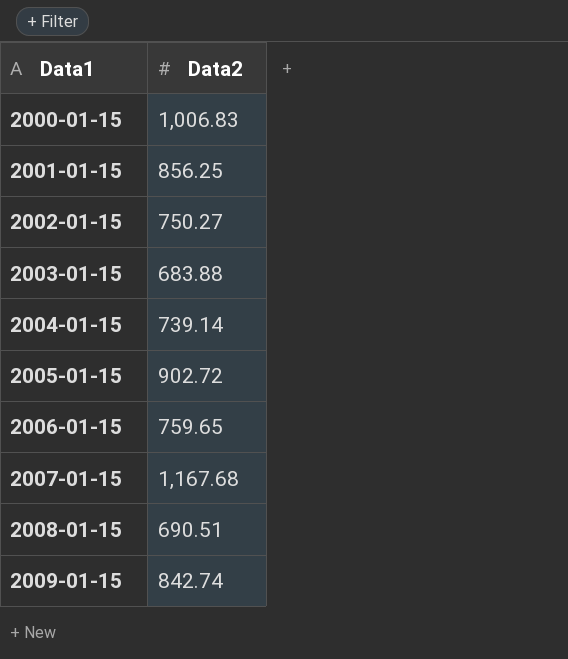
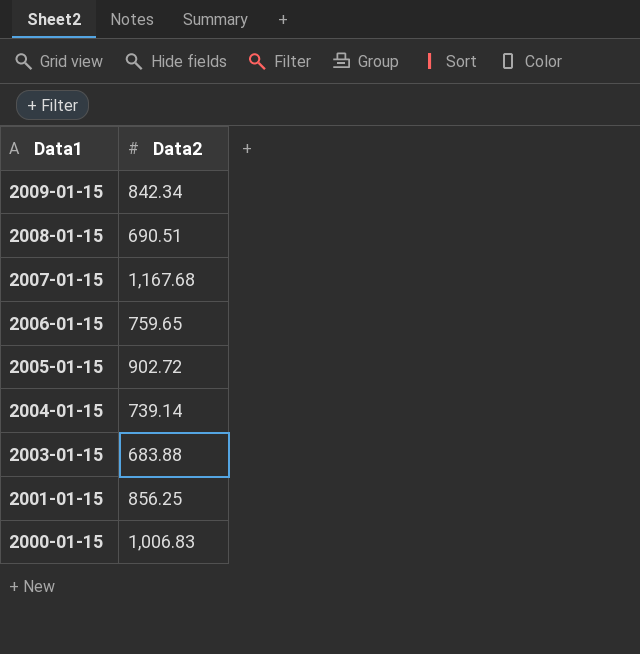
row order: Data1 ascending -> Data1 descending
row 2002-01-15: 750.27 -> none
2009-01-15 | Data2: 842.74 -> 842.34

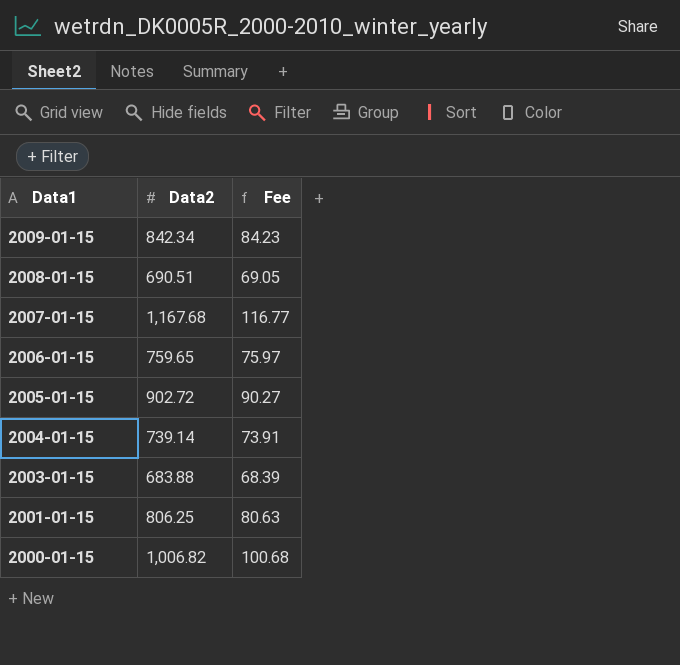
column Fee | formula: none -> [Data2] * 0.1
2001-01-15 | Data2: 856.25 -> 806.25
2000-01-15 | Data2: 1,006.83 -> 1,006.82

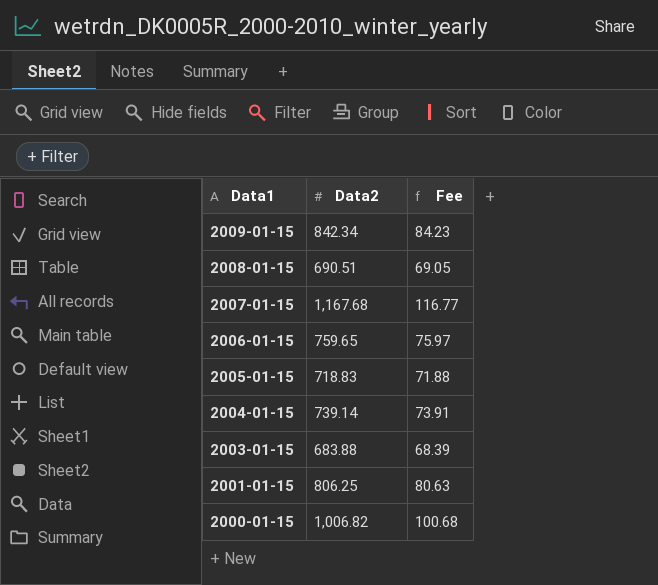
2005-01-15 | Data2: 902.72 -> 718.83
2005-01-15 | Fee: 90.27 -> 71.88

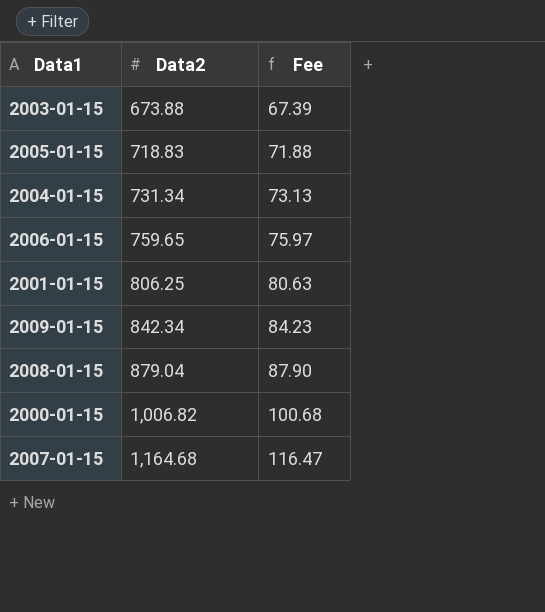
row order: Data1 descending -> Data2 ascending
2003-01-15 | Data2: 683.88 -> 673.88
2003-01-15 | Fee: 68.39 -> 67.39
2004-01-15 | Data2: 739.14 -> 731.34
2004-01-15 | Fee: 73.91 -> 73.13
2008-01-15 | Data2: 690.51 -> 879.04
2008-01-15 | Fee: 69.05 -> 87.90
2007-01-15 | Data2: 1,167.68 -> 1,164.68
2007-01-15 | Fee: 116.77 -> 116.47

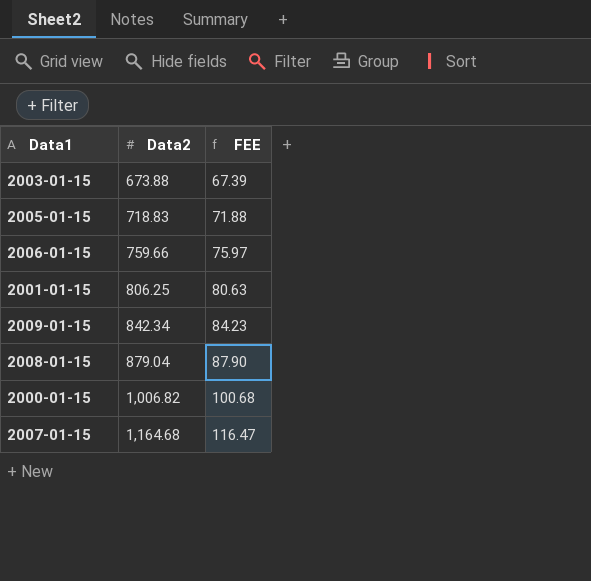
column name: Fee -> FEE
row 2004-01-15: 731.34 | 73.13 -> none
2006-01-15 | Data2: 759.65 -> 759.66

